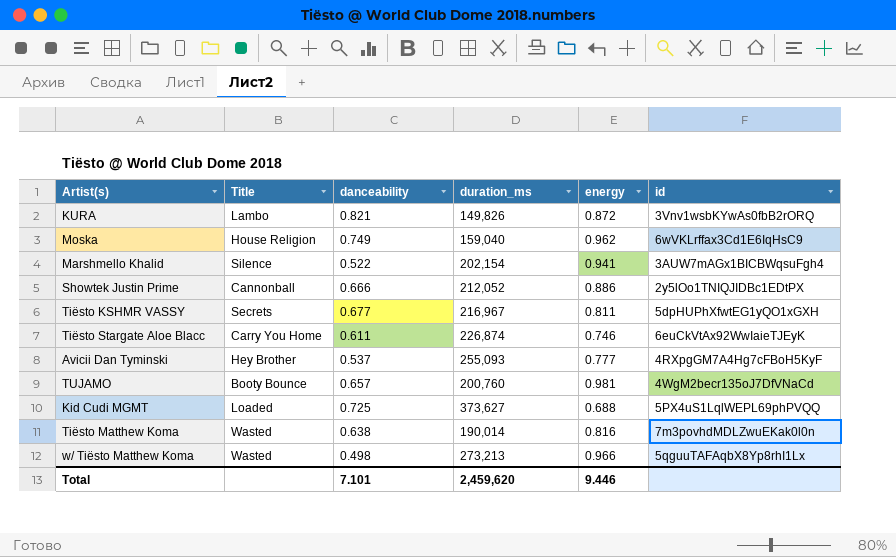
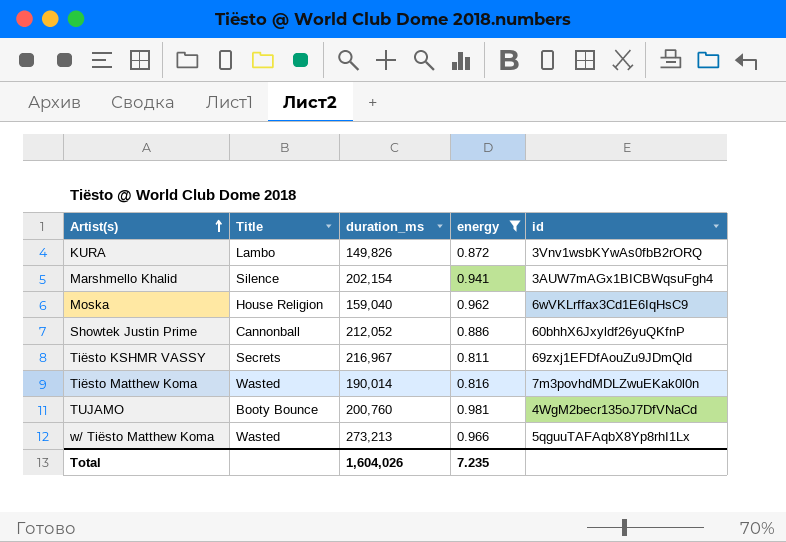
filter: none -> energy >= 0.811
row order: none -> Artist(s) ascending
column danceability | position: 3 -> none
Showtek Justin Prime | id: 2y5lOo1TNIQJIDBc1EDtPX -> 60bhhX6Jxyldf26yuQKfnP
Tiësto KSHMR VASSY | id: 5dpHUPhXfwtEG1yQO1xGXH -> 69zxj1EFDfAouZu9JDmQld
Total | duration_ms: 2,459,620 -> 1,604,026
Total | energy: 9.446 -> 7.235

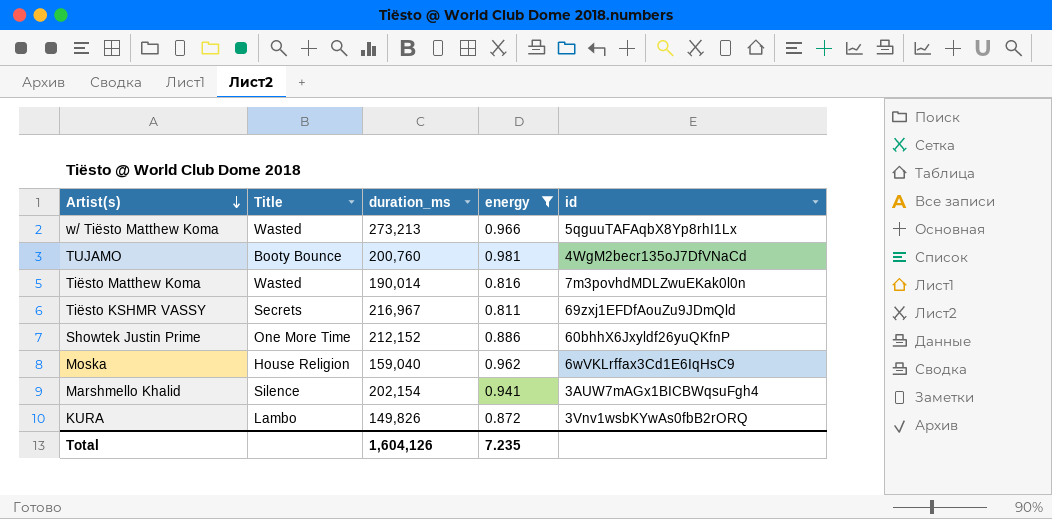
row order: Artist(s) ascending -> Artist(s) descending
Showtek Justin Prime | Title: Cannonball -> One More Time
Showtek Justin Prime | duration_ms: 212,052 -> 212,152
Total | duration_ms: 1,604,026 -> 1,604,126

